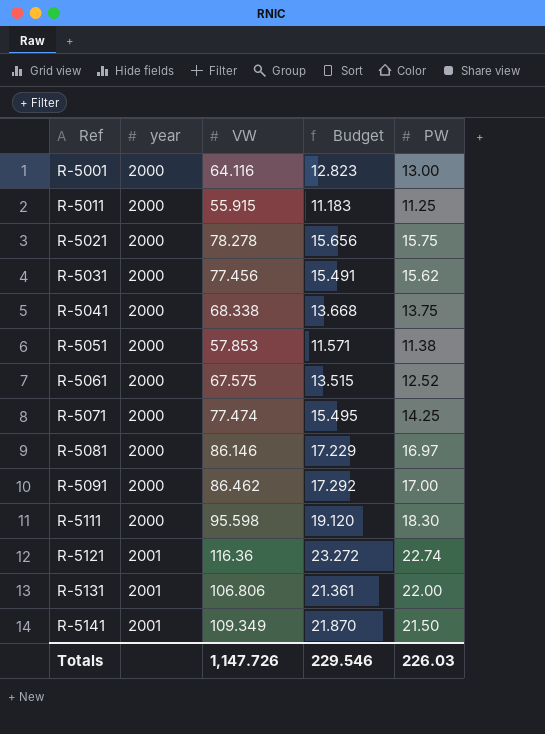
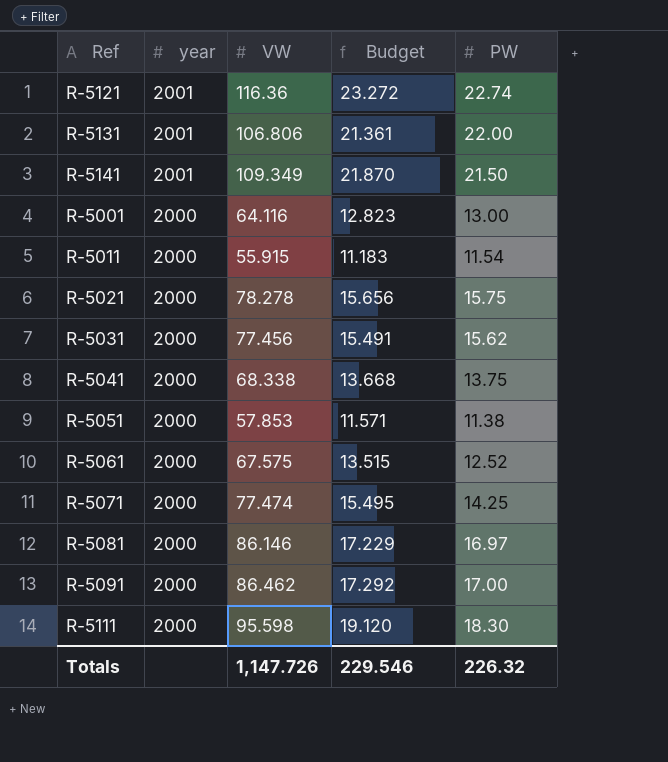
row order: Ref ascending -> year descending
R-5011 | PW: 11.25 -> 11.54
Totals | PW: 226.03 -> 226.32

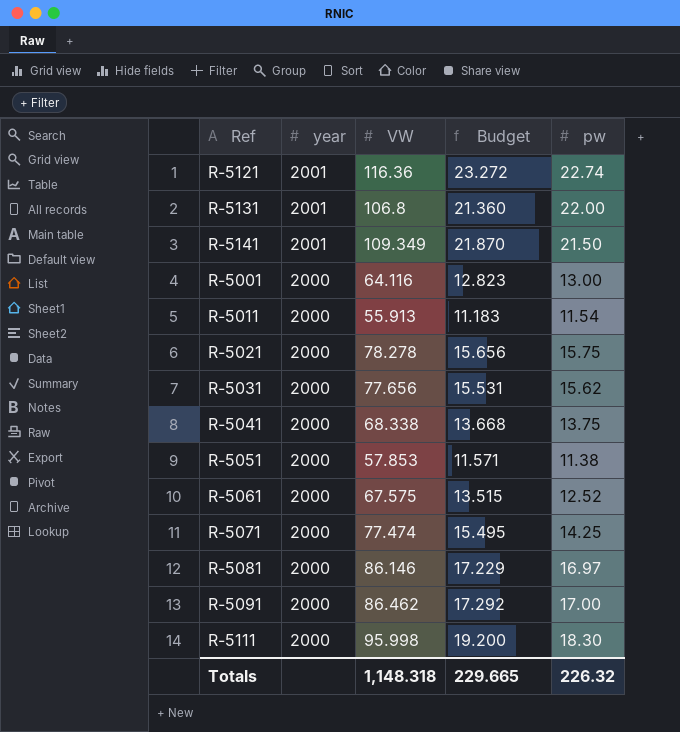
column name: PW -> pw
R-5131 | VW: 106.806 -> 106.8
R-5131 | Budget: 21.361 -> 21.360
R-5011 | VW: 55.915 -> 55.913
R-5031 | VW: 77.456 -> 77.656
R-5031 | Budget: 15.491 -> 15.531
R-5111 | VW: 95.598 -> 95.998
R-5111 | Budget: 19.120 -> 19.200
Totals | VW: 1,147.726 -> 1,148.318
Totals | Budget: 229.546 -> 229.665

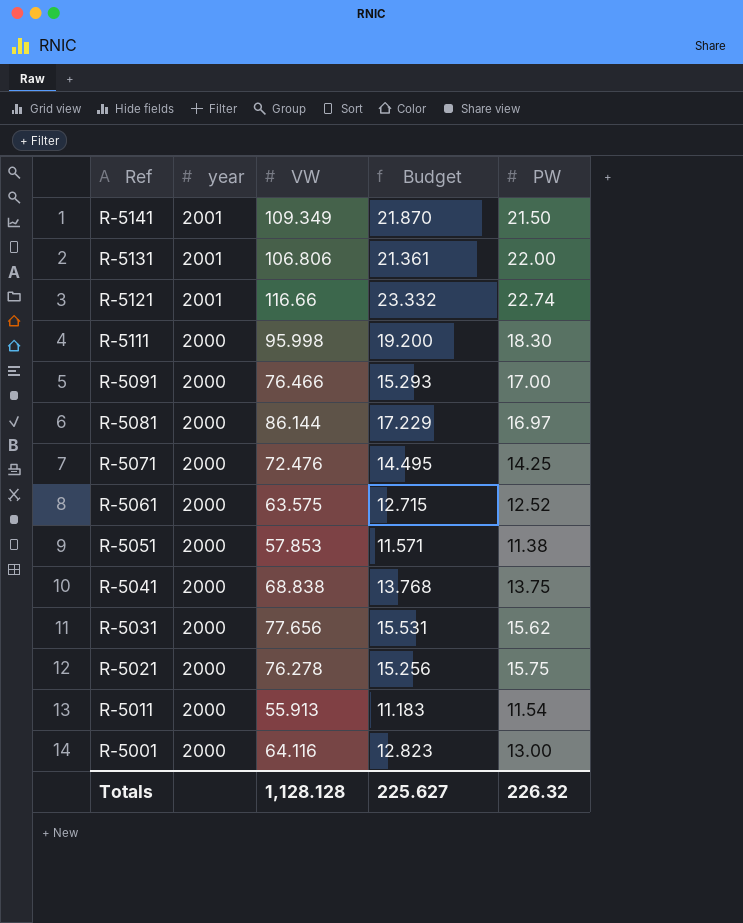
row order: year descending -> Ref descending
column name: pw -> PW
R-5131 | VW: 106.8 -> 106.806
R-5131 | Budget: 21.360 -> 21.361
R-5121 | VW: 116.36 -> 116.66
R-5121 | Budget: 23.272 -> 23.332
R-5091 | VW: 86.462 -> 76.466
R-5091 | Budget: 17.292 -> 15.293
R-5081 | VW: 86.146 -> 86.144
R-5071 | VW: 77.474 -> 72.476
R-5071 | Budget: 15.495 -> 14.495
R-5061 | VW: 67.575 -> 63.575
R-5061 | Budget: 13.515 -> 12.715
R-5041 | VW: 68.338 -> 68.838
R-5041 | Budget: 13.668 -> 13.768
R-5021 | VW: 78.278 -> 76.278
R-5021 | Budget: 15.656 -> 15.256
Totals | VW: 1,148.318 -> 1,128.128
Totals | Budget: 229.665 -> 225.627

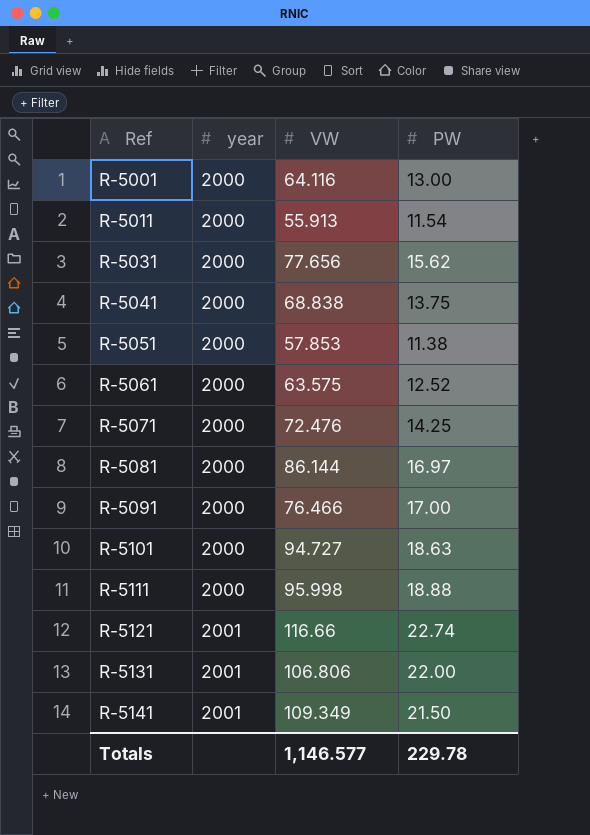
row order: Ref descending -> Ref ascending
column Budget | formula: [VW] * 0.2 -> none
row R-5021: 2000 | 76.278 | 15.256 | 15.75 -> none
row R-5101: none -> 2000 | 94.727 | 18.63
R-5111 | PW: 18.30 -> 18.88
Totals | VW: 1,128.128 -> 1,146.577
Totals | PW: 226.32 -> 229.78

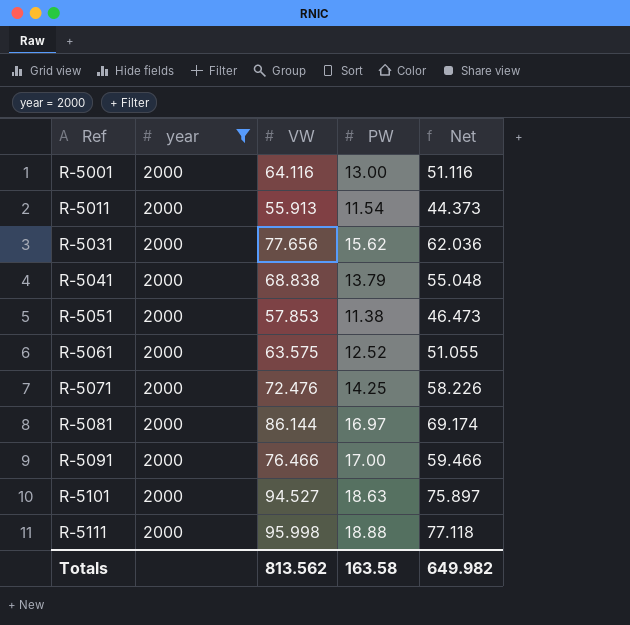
filter: none -> year = 2000
column Net | formula: none -> [VW] - [PW]
R-5041 | PW: 13.75 -> 13.79
R-5101 | VW: 94.727 -> 94.527
Totals | VW: 1,146.577 -> 813.562
Totals | PW: 229.78 -> 163.58

